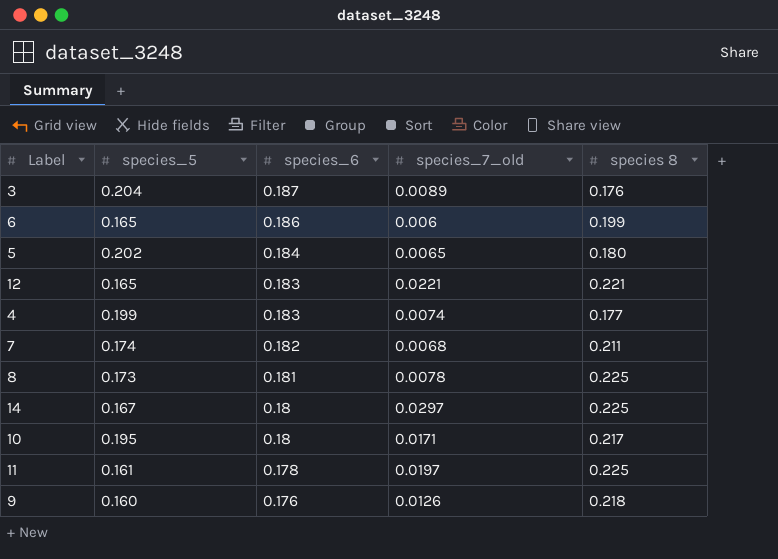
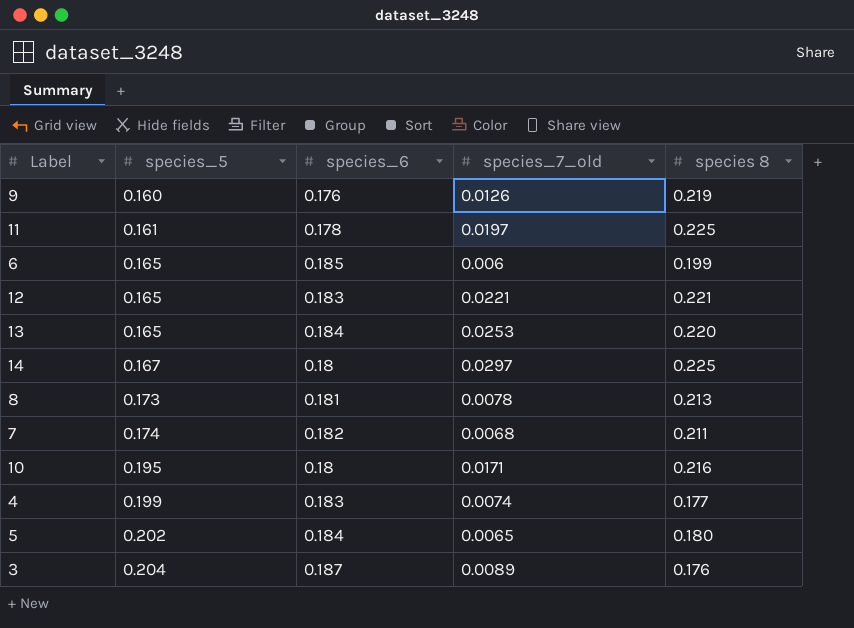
row order: species_6 descending -> species_5 ascending
9 | species 8: 0.218 -> 0.219
6 | species_6: 0.186 -> 0.185
row 13: none -> 0.165 | 0.184 | 0.0253 | 0.220
8 | species 8: 0.225 -> 0.213
10 | species 8: 0.217 -> 0.216

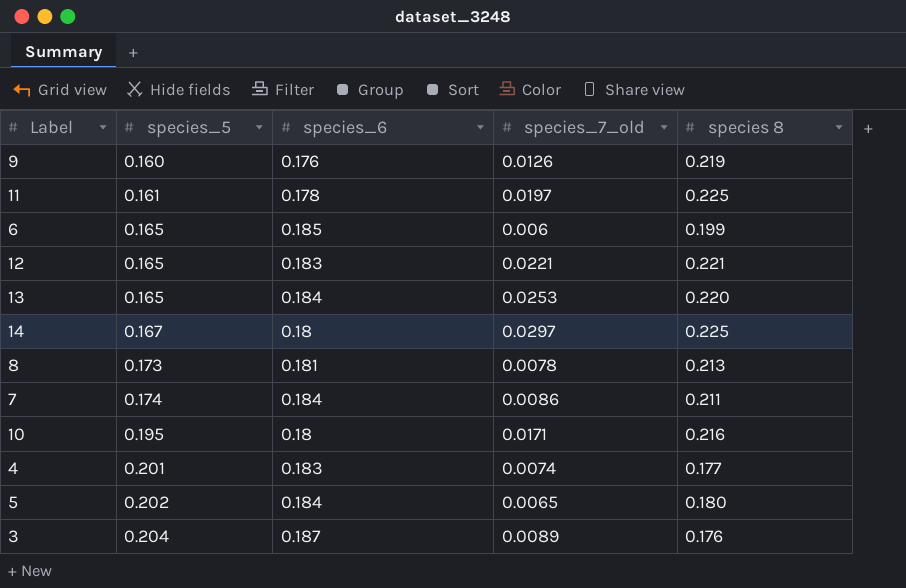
7 | species_6: 0.182 -> 0.184
7 | species_7_old: 0.0068 -> 0.0086
4 | species_5: 0.199 -> 0.201

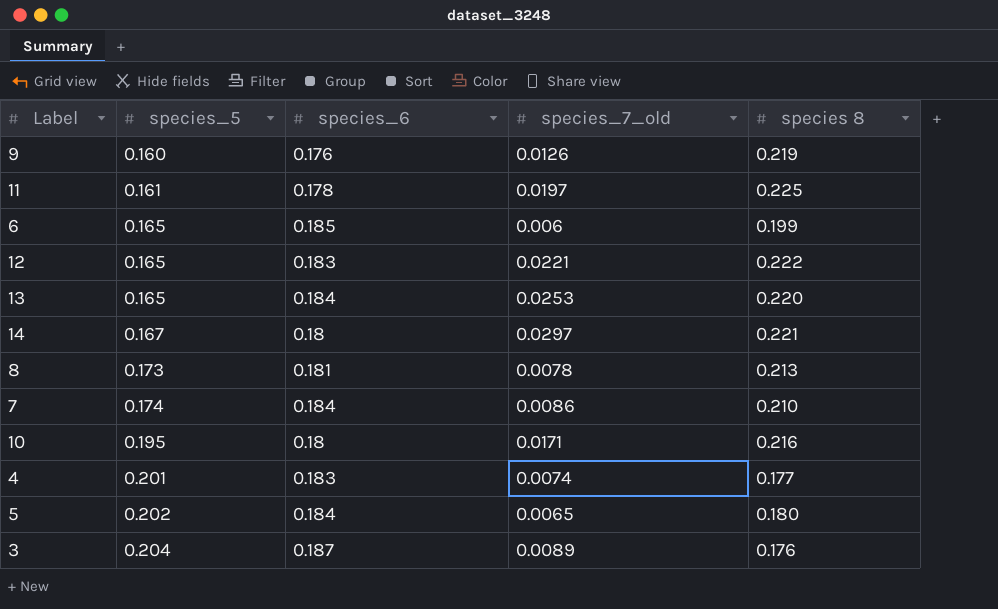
12 | species 8: 0.221 -> 0.222
14 | species 8: 0.225 -> 0.221
7 | species 8: 0.211 -> 0.210

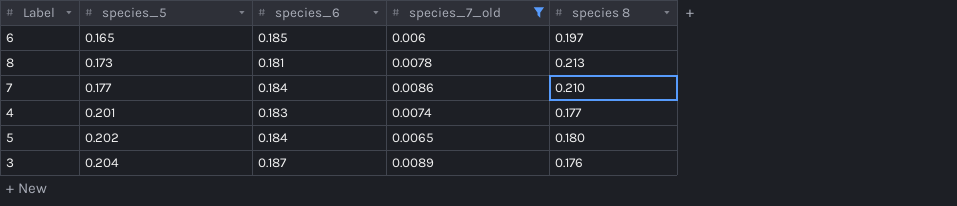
filter: none -> species_7_old <= 0.0089
6 | species 8: 0.199 -> 0.197
7 | species_5: 0.174 -> 0.177

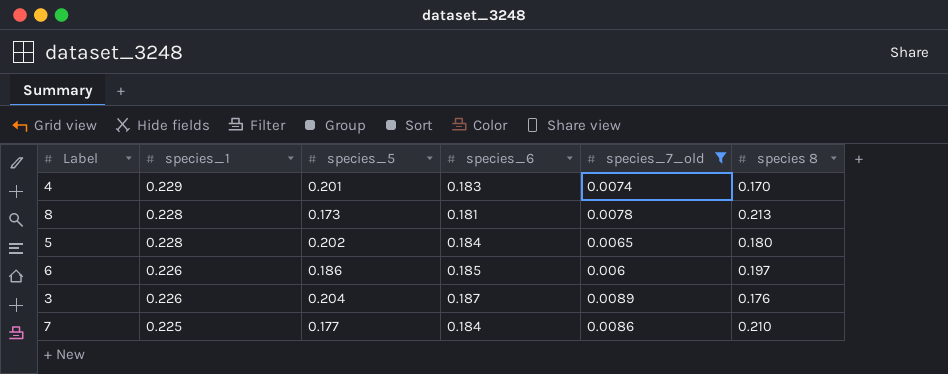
row order: species_5 ascending -> species_1 descending
column species_1 | position: none -> 2
4 | species 8: 0.177 -> 0.170
6 | species_5: 0.165 -> 0.186

